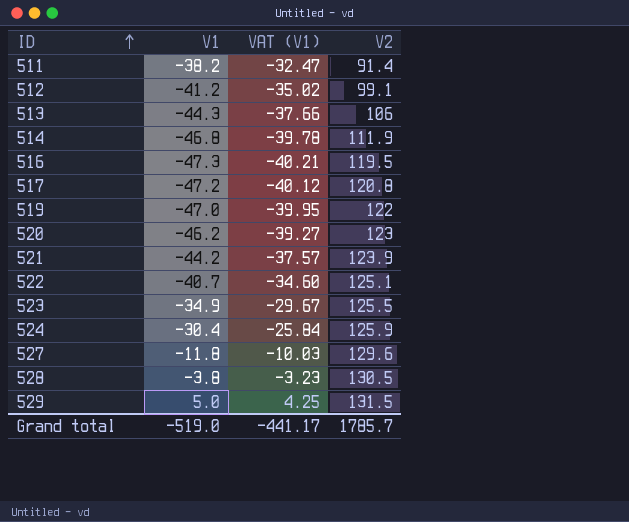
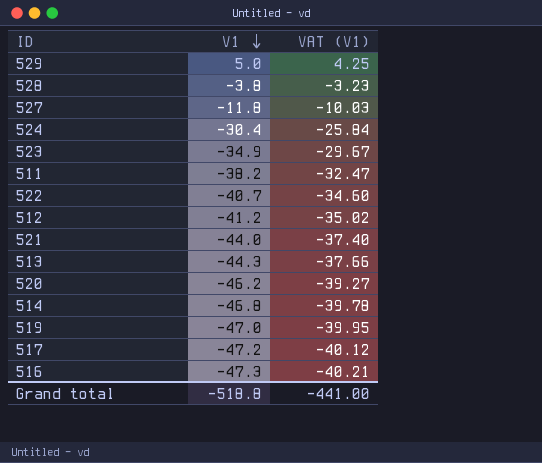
row order: ID ascending -> V1 descending
column V2 | position: 4 -> none
521 | V1: -44.2 -> -44.0
521 | VAT (V1): -37.57 -> -37.40
Grand total | V1: -519.0 -> -518.8
Grand total | VAT (V1): -441.17 -> -441.00

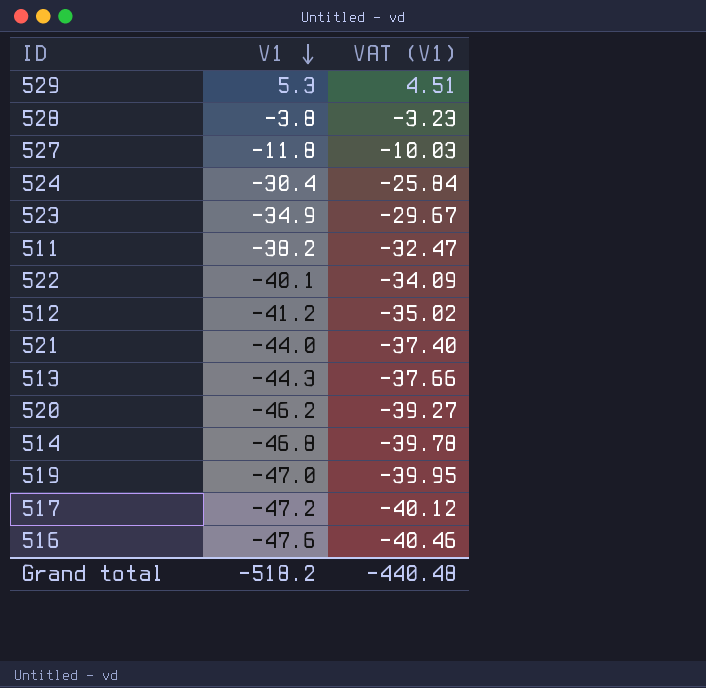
529 | V1: 5.0 -> 5.3
529 | VAT (V1): 4.25 -> 4.51
522 | V1: -40.7 -> -40.1
522 | VAT (V1): -34.60 -> -34.09
516 | V1: -47.3 -> -47.6
516 | VAT (V1): -40.21 -> -40.46
Grand total | V1: -518.8 -> -518.2
Grand total | VAT (V1): -441.00 -> -440.48

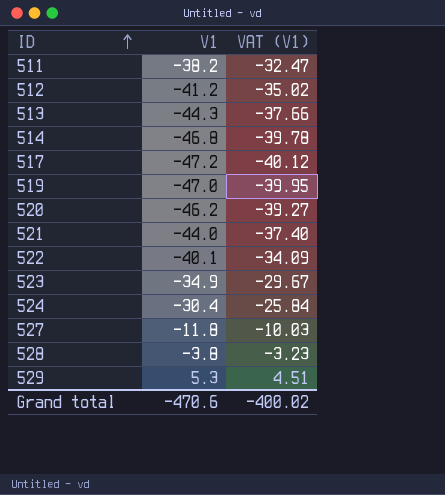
row order: V1 descending -> ID ascending
row 516: -47.6 | -40.46 -> none
Grand total | V1: -518.2 -> -470.6
Grand total | VAT (V1): -440.48 -> -400.02

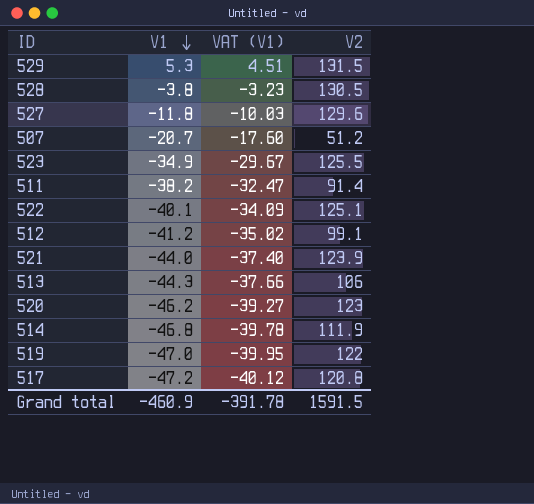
row order: ID ascending -> V1 descending
column V2 | position: none -> 4
row 524: -30.4 | -25.84 -> none
row 507: none -> -20.7 | -17.60 | 51.2
Grand total | V1: -470.6 -> -460.9
Grand total | VAT (V1): -400.02 -> -391.78

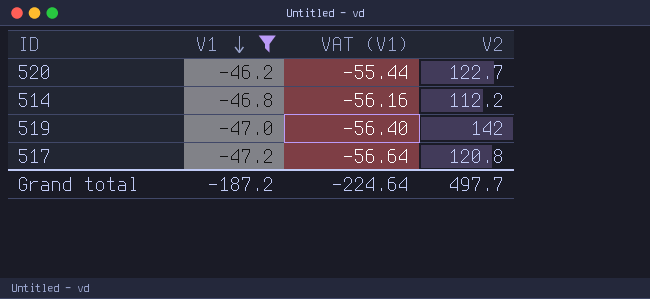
filter: none -> V1 <= -46.2
column VAT (V1) | formula: [V1] * 0.85 -> [V1] * 1.2
520 | V2: 123 -> 122.7
514 | V2: 111.9 -> 112.2
519 | V2: 122 -> 142
Grand total | V1: -460.9 -> -187.2
Grand total | VAT (V1): -391.78 -> -224.64
Grand total | V2: 1591.5 -> 497.7

